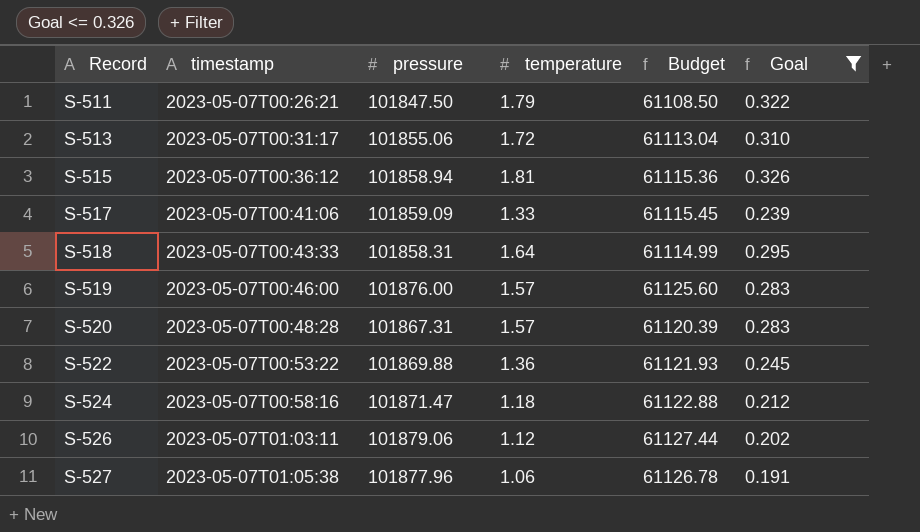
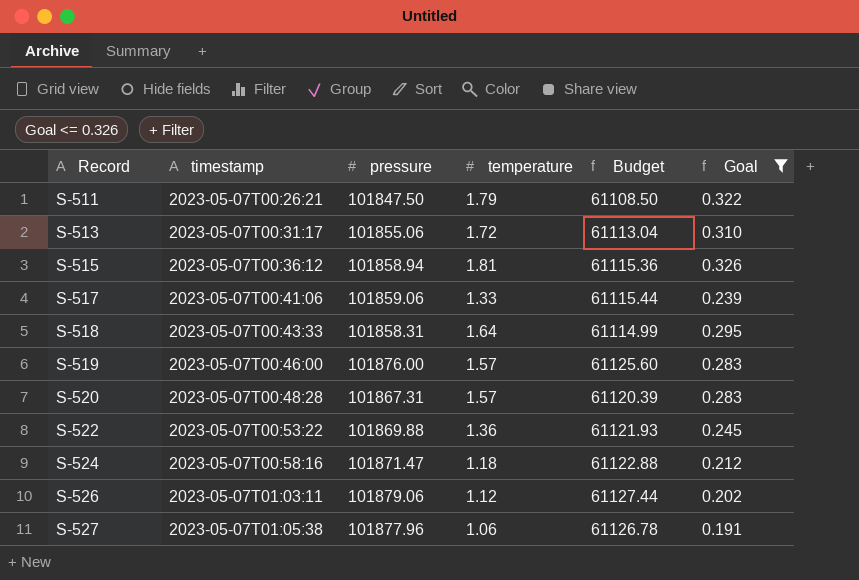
S-517 | pressure: 101859.09 -> 101859.06
S-517 | Budget: 61115.45 -> 61115.44

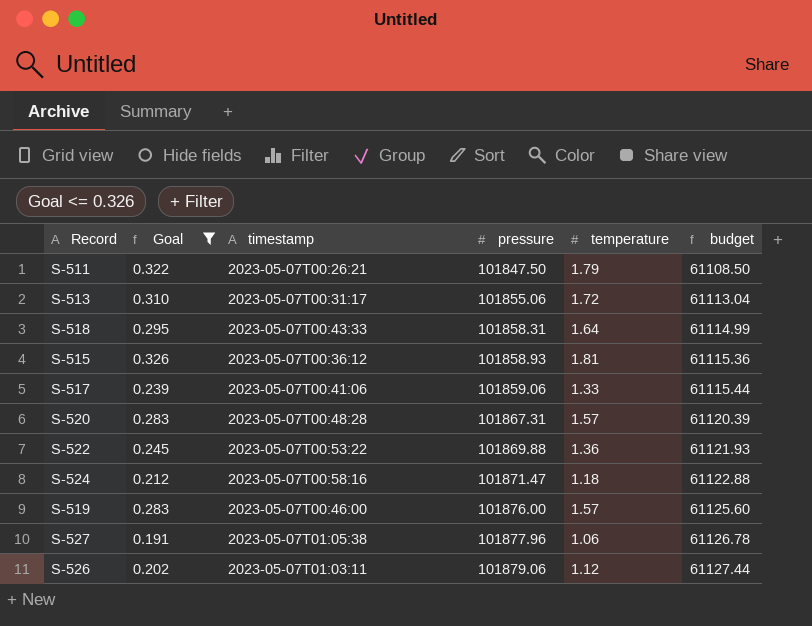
row order: Record ascending -> pressure ascending
column Goal | position: 6 -> 2
column name: Budget -> budget
S-515 | pressure: 101858.94 -> 101858.93

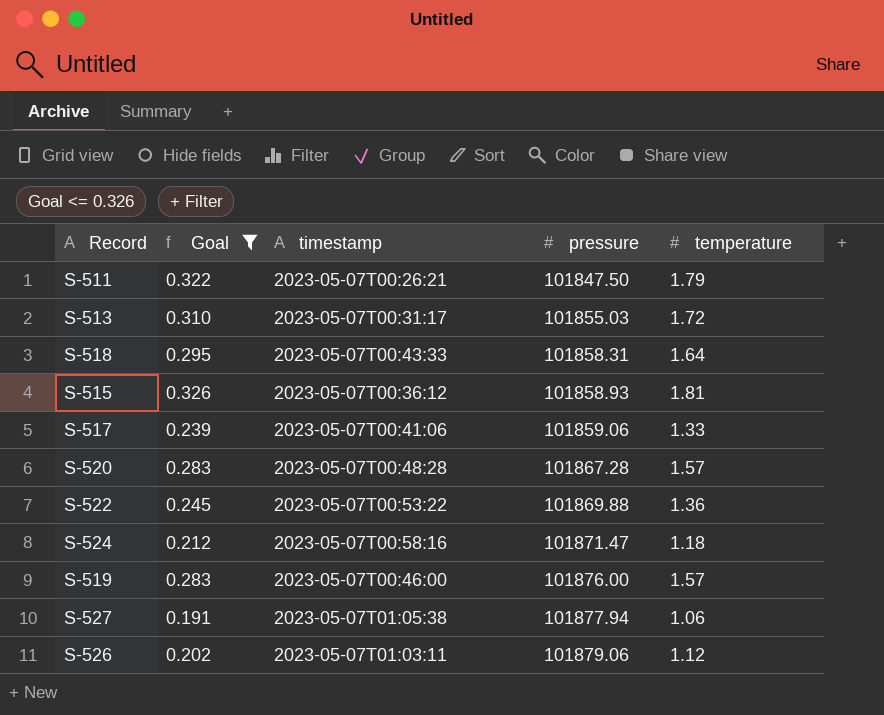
column budget | formula: [pressure] * 0.6 -> none
S-513 | pressure: 101855.06 -> 101855.03
S-520 | pressure: 101867.31 -> 101867.28
S-527 | pressure: 101877.96 -> 101877.94

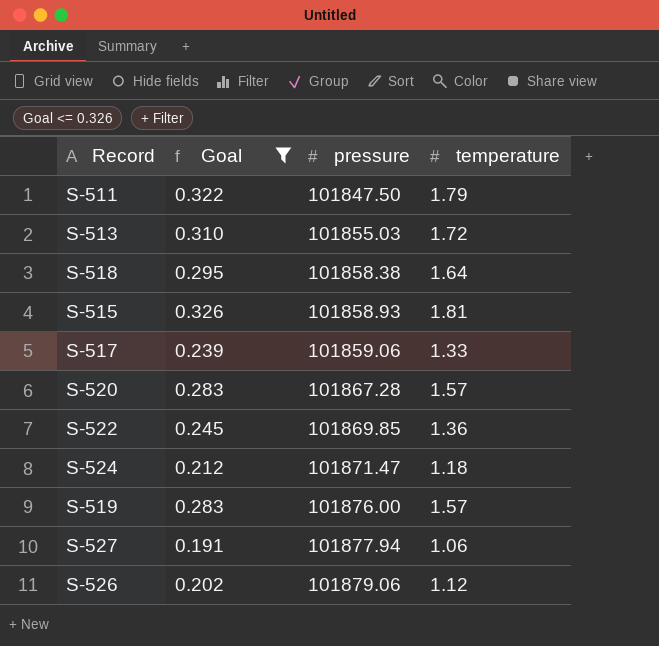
column timestamp | position: 3 -> none
S-518 | pressure: 101858.31 -> 101858.38
S-522 | pressure: 101869.88 -> 101869.85

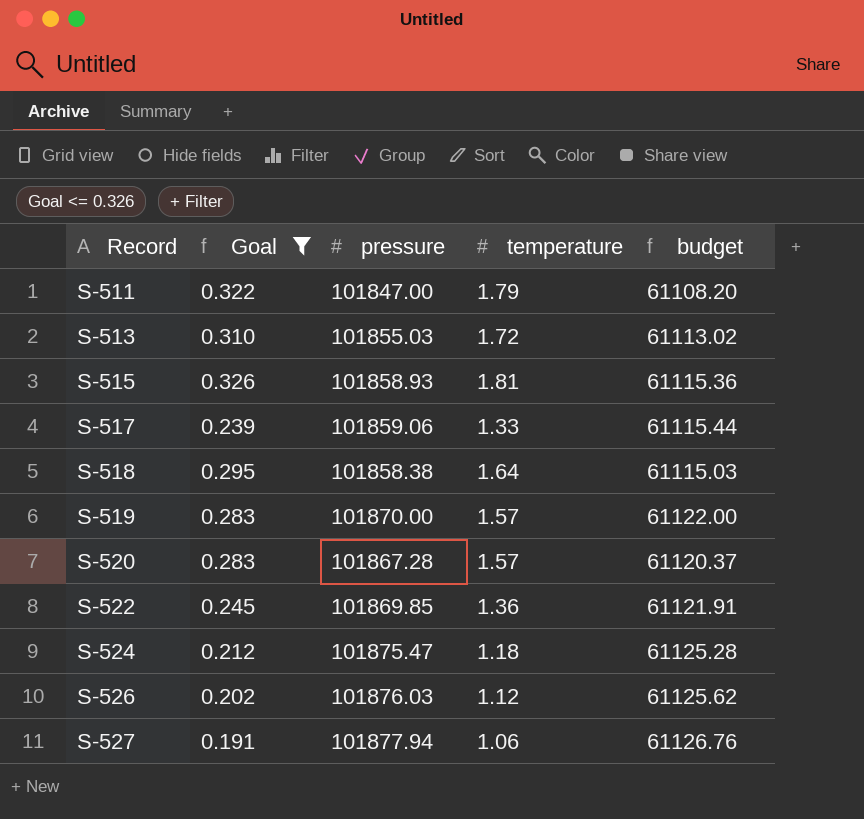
row order: pressure ascending -> Record ascending
column budget | formula: none -> [pressure] * 0.6
S-511 | pressure: 101847.50 -> 101847.00
S-519 | pressure: 101876.00 -> 101870.00
S-524 | pressure: 101871.47 -> 101875.47
S-526 | pressure: 101879.06 -> 101876.03

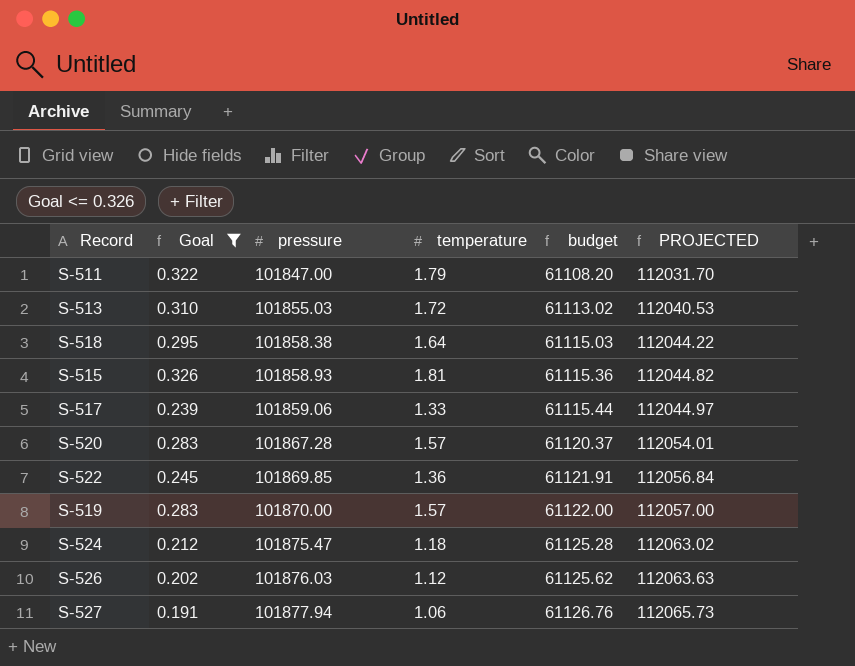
row order: Record ascending -> pressure ascending
column PROJECTED | formula: none -> [pressure] * 1.1

